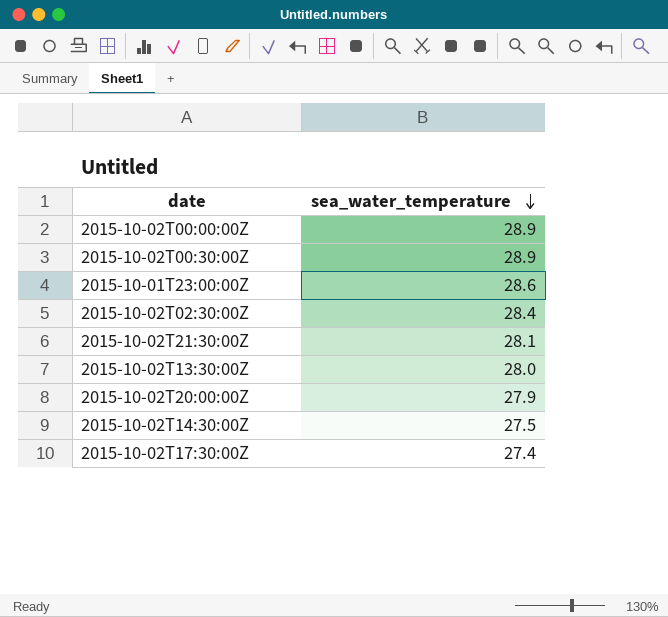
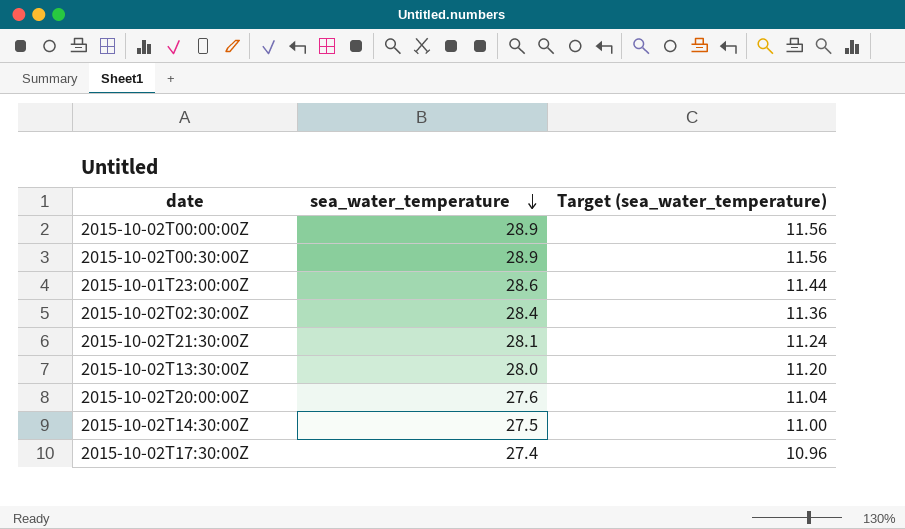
column Target (sea_water_temperature) | formula: none -> [sea_water_temperature] * 0.4
2015-10-02T20:00:00Z | sea_water_temperature: 27.9 -> 27.6

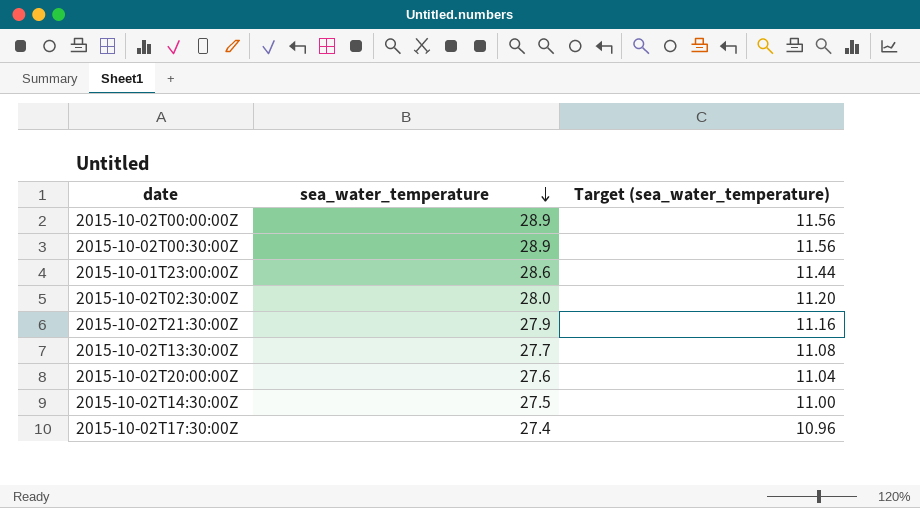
2015-10-02T02:30:00Z | sea_water_temperature: 28.4 -> 28.0
2015-10-02T02:30:00Z | Target (sea_water_temperature): 11.36 -> 11.20
2015-10-02T21:30:00Z | sea_water_temperature: 28.1 -> 27.9
2015-10-02T21:30:00Z | Target (sea_water_temperature): 11.24 -> 11.16
2015-10-02T13:30:00Z | sea_water_temperature: 28.0 -> 27.7
2015-10-02T13:30:00Z | Target (sea_water_temperature): 11.20 -> 11.08

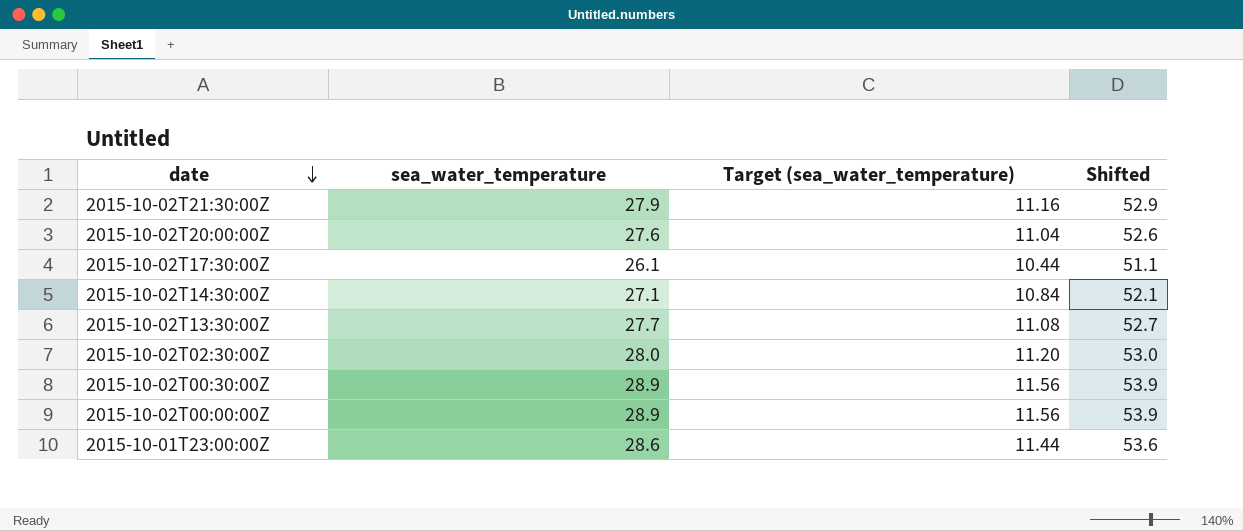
row order: sea_water_temperature descending -> date descending
column Shifted | formula: none -> [sea_water_temperature] + 25
2015-10-02T17:30:00Z | sea_water_temperature: 27.4 -> 26.1
2015-10-02T17:30:00Z | Target (sea_water_temperature): 10.96 -> 10.44
2015-10-02T14:30:00Z | sea_water_temperature: 27.5 -> 27.1
2015-10-02T14:30:00Z | Target (sea_water_temperature): 11.00 -> 10.84

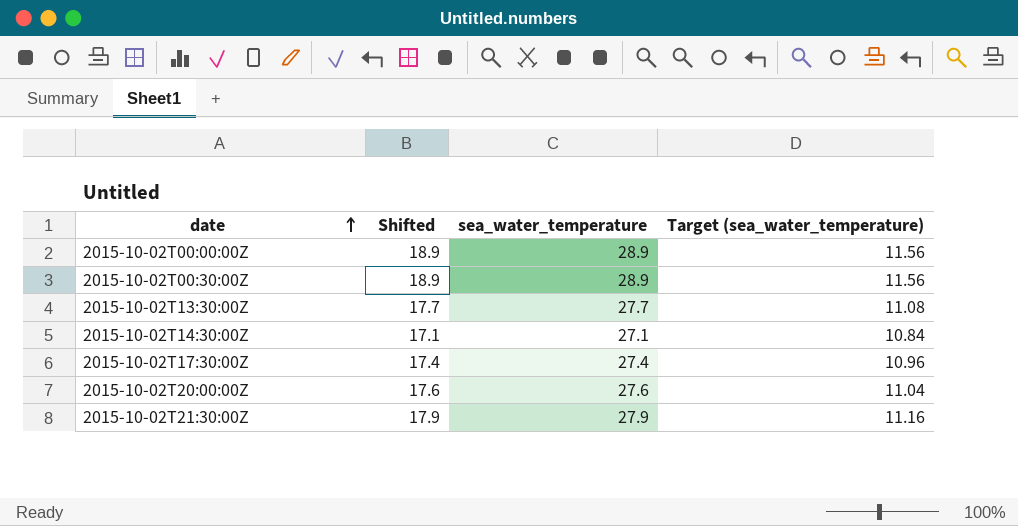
row order: date descending -> date ascending
column Shifted | formula: [sea_water_temperature] + 25 -> [sea_water_temperature] - 10
column Shifted | position: 4 -> 2
row 2015-10-02T02:30:00Z: 28.0 | 11.20 | 53.0 -> none
row 2015-10-01T23:00:00Z: 28.6 | 11.44 | 53.6 -> none
2015-10-02T17:30:00Z | sea_water_temperature: 26.1 -> 27.4
2015-10-02T17:30:00Z | Target (sea_water_temperature): 10.44 -> 10.96

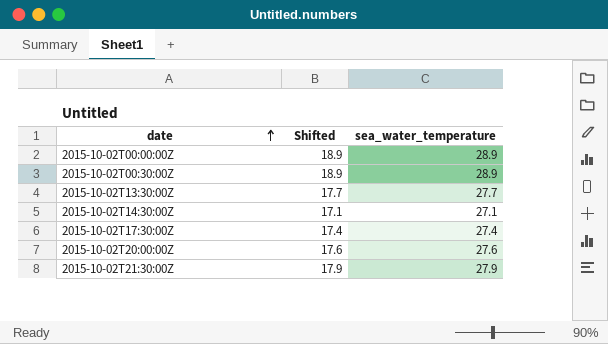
column Target (sea_water_temperature) | formula: [sea_water_temperature] * 0.4 -> none

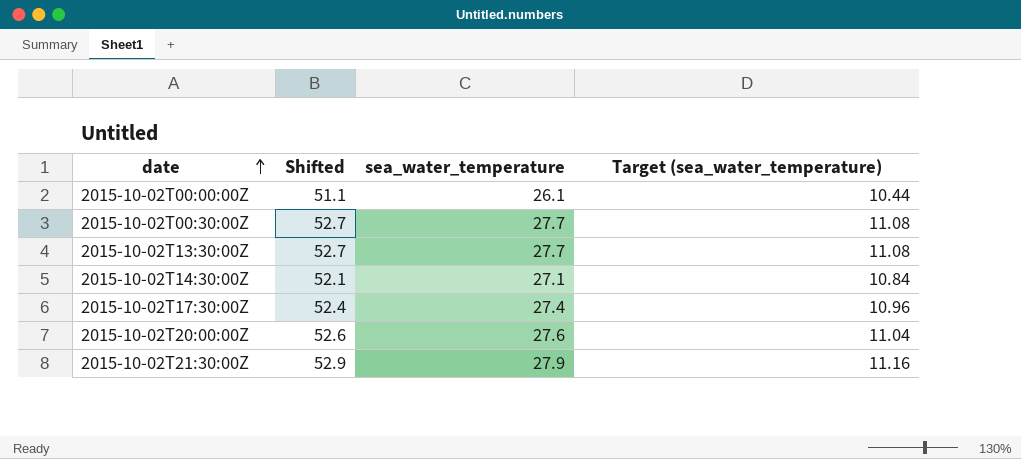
column Shifted | formula: [sea_water_temperature] - 10 -> [sea_water_temperature] + 25
column Target (sea_water_temperature) | formula: none -> [sea_water_temperature] * 0.4
2015-10-02T00:00:00Z | sea_water_temperature: 28.9 -> 26.1
2015-10-02T00:30:00Z | sea_water_temperature: 28.9 -> 27.7

